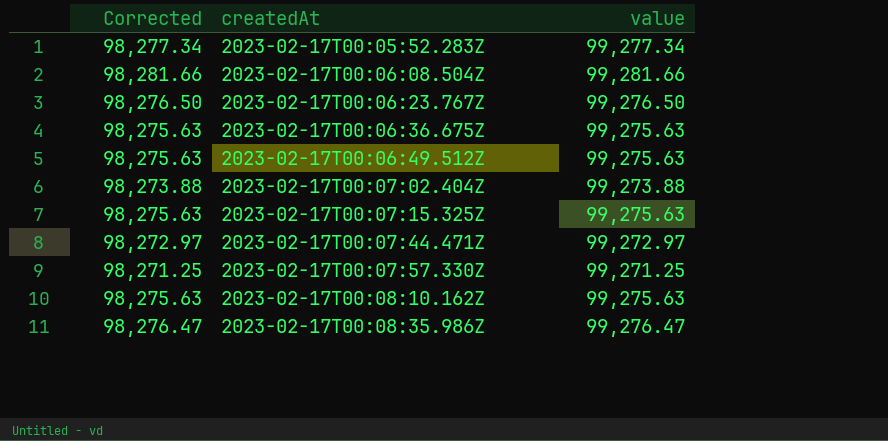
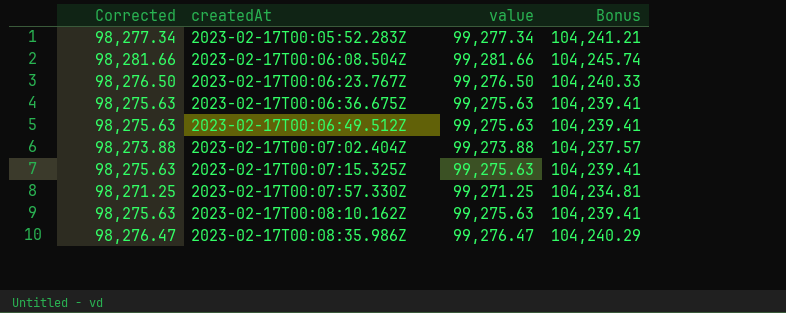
column Bonus | formula: none -> [value] * 1.05
row 2023-02-17T00:07:44.471Z: 98,272.97 | 99,272.97 -> none

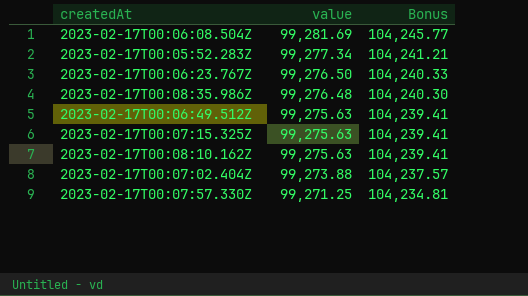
row order: createdAt ascending -> value descending
column Corrected | formula: [value] - 1000 -> none
row 2023-02-17T00:06:36.675Z: 98,275.63 | 99,275.63 | 104,239.41 -> none
2023-02-17T00:06:08.504Z | value: 99,281.66 -> 99,281.69
2023-02-17T00:06:08.504Z | Bonus: 104,245.74 -> 104,245.77
2023-02-17T00:08:35.986Z | value: 99,276.47 -> 99,276.48
2023-02-17T00:08:35.986Z | Bonus: 104,240.29 -> 104,240.30

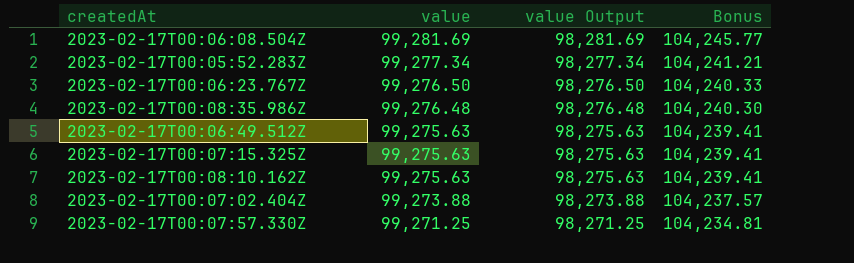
column value Output | formula: none -> [value] - 1000

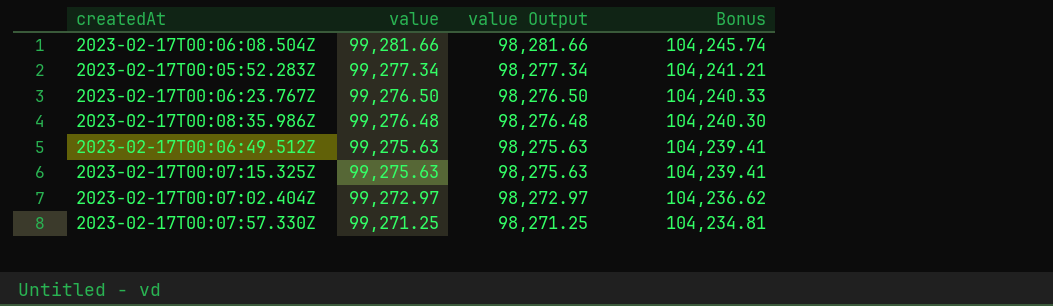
row 2023-02-17T00:08:10.162Z: 99,275.63 | 98,275.63 | 104,239.41 -> none
2023-02-17T00:06:08.504Z | value: 99,281.69 -> 99,281.66
2023-02-17T00:06:08.504Z | value Output: 98,281.69 -> 98,281.66
2023-02-17T00:06:08.504Z | Bonus: 104,245.77 -> 104,245.74
2023-02-17T00:07:02.404Z | value: 99,273.88 -> 99,272.97
2023-02-17T00:07:02.404Z | value Output: 98,273.88 -> 98,272.97
2023-02-17T00:07:02.404Z | Bonus: 104,237.57 -> 104,236.62

